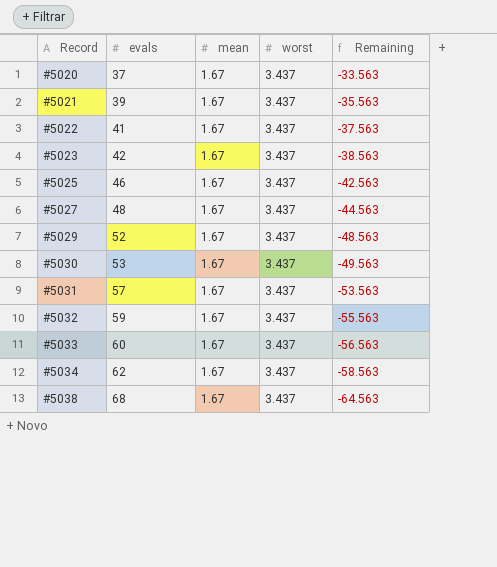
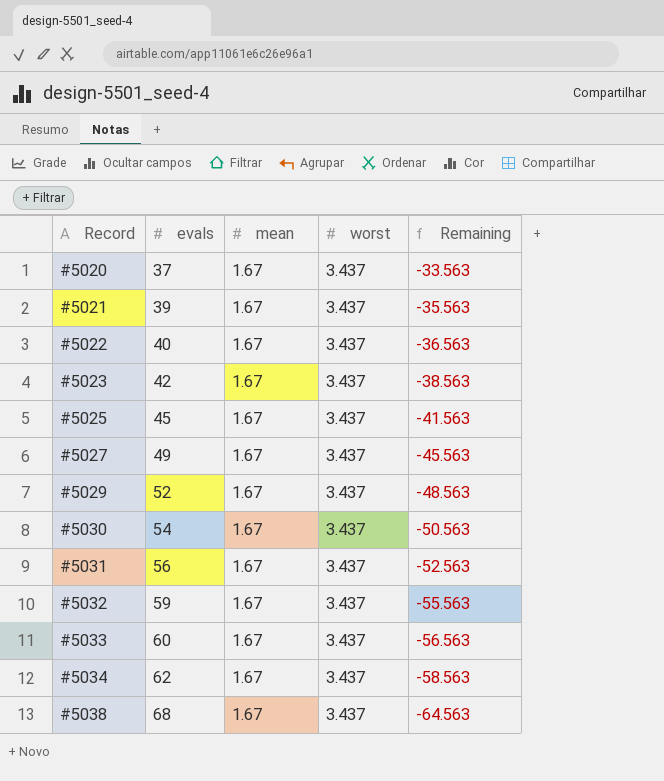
#5022 | evals: 41 -> 40
#5022 | Remaining: -37.563 -> -36.563
#5025 | evals: 46 -> 45
#5025 | Remaining: -42.563 -> -41.563
#5027 | evals: 48 -> 49
#5027 | Remaining: -44.563 -> -45.563
#5030 | evals: 53 -> 54
#5030 | Remaining: -49.563 -> -50.563
#5031 | evals: 57 -> 56
#5031 | Remaining: -53.563 -> -52.563

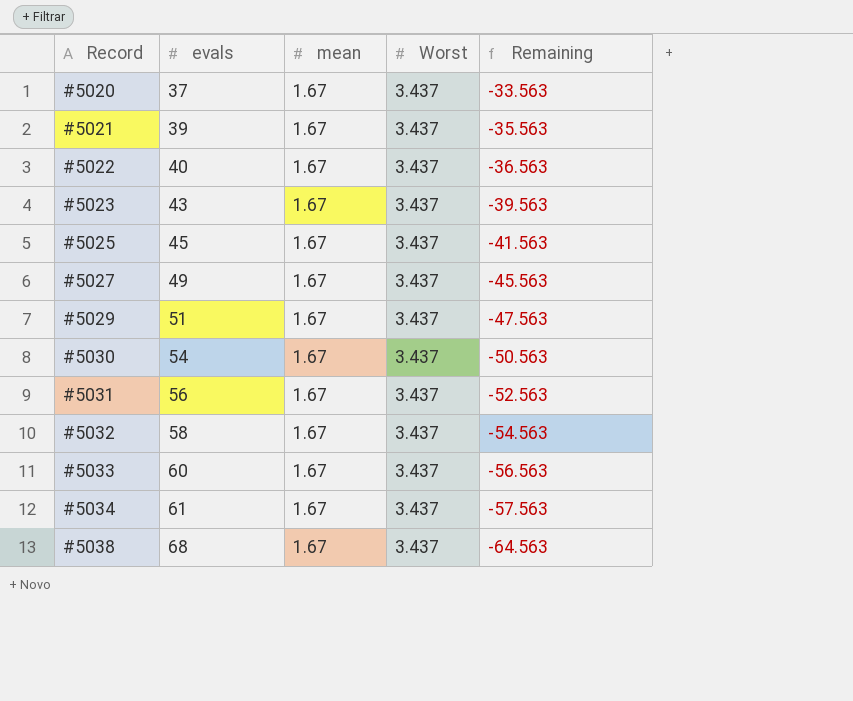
column name: worst -> Worst
#5023 | evals: 42 -> 43
#5023 | Remaining: -38.563 -> -39.563
#5029 | evals: 52 -> 51
#5029 | Remaining: -48.563 -> -47.563
#5032 | evals: 59 -> 58
#5032 | Remaining: -55.563 -> -54.563
#5034 | evals: 62 -> 61
#5034 | Remaining: -58.563 -> -57.563

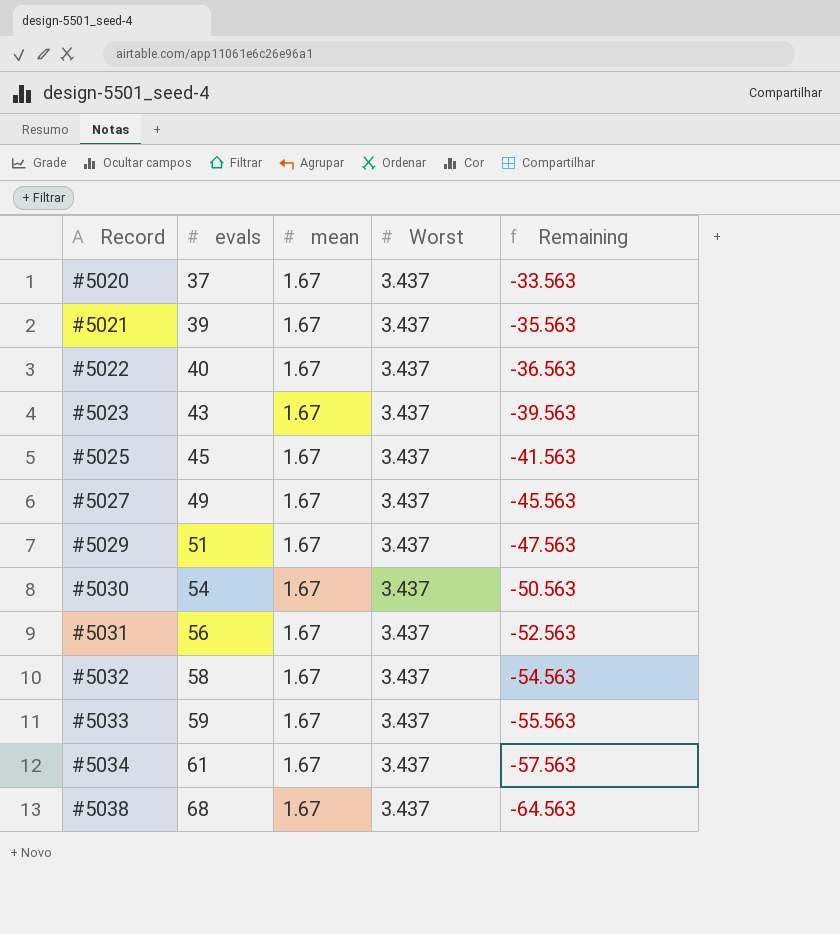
#5033 | evals: 60 -> 59
#5033 | Remaining: -56.563 -> -55.563

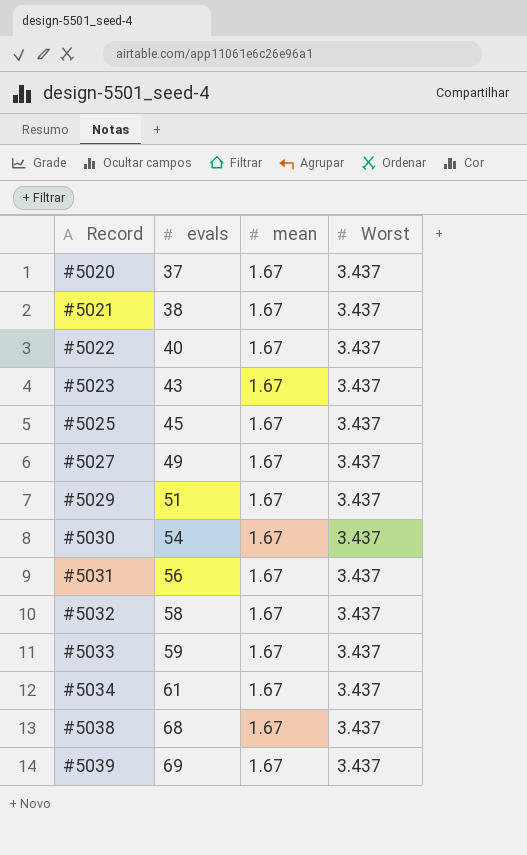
column Remaining | formula: [Worst] - [evals] -> none
#5021 | evals: 39 -> 38
row #5039: none -> 69 | 1.67 | 3.437

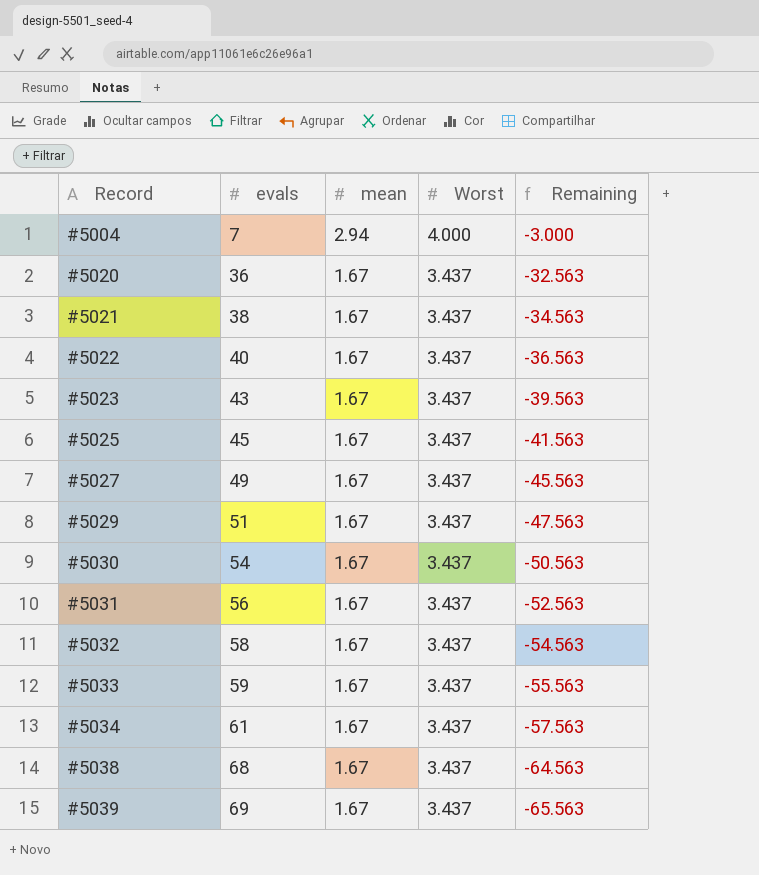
column Remaining | formula: none -> [Worst] - [evals]
row #5004: none -> 7 | 2.94 | 4.000 | -3.000
#5020 | evals: 37 -> 36

